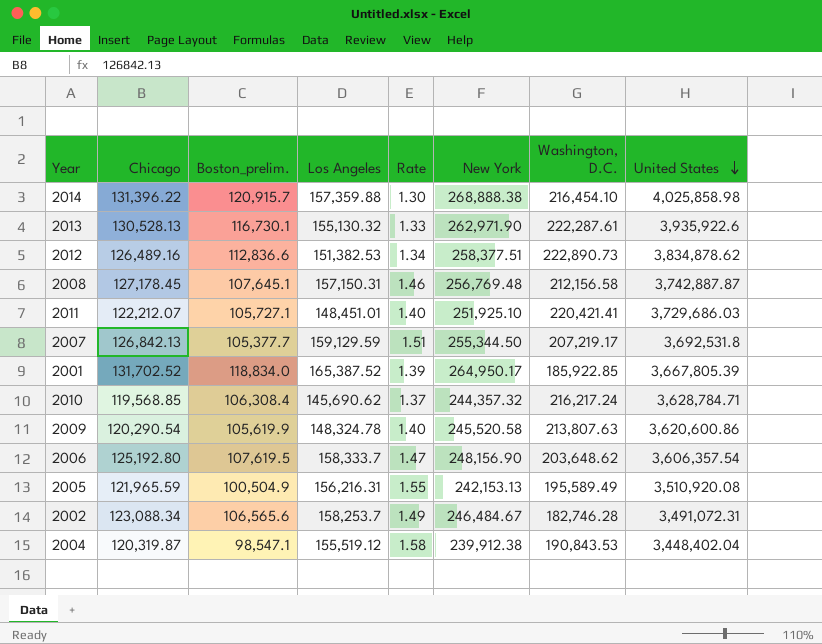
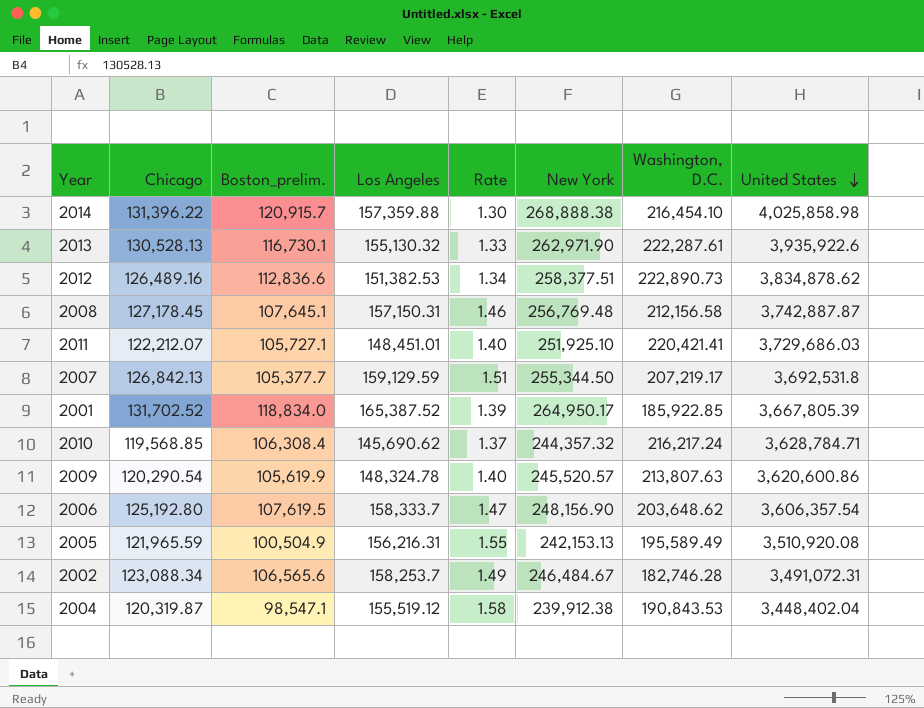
2009 | New York: 245,520.58 -> 245,520.57

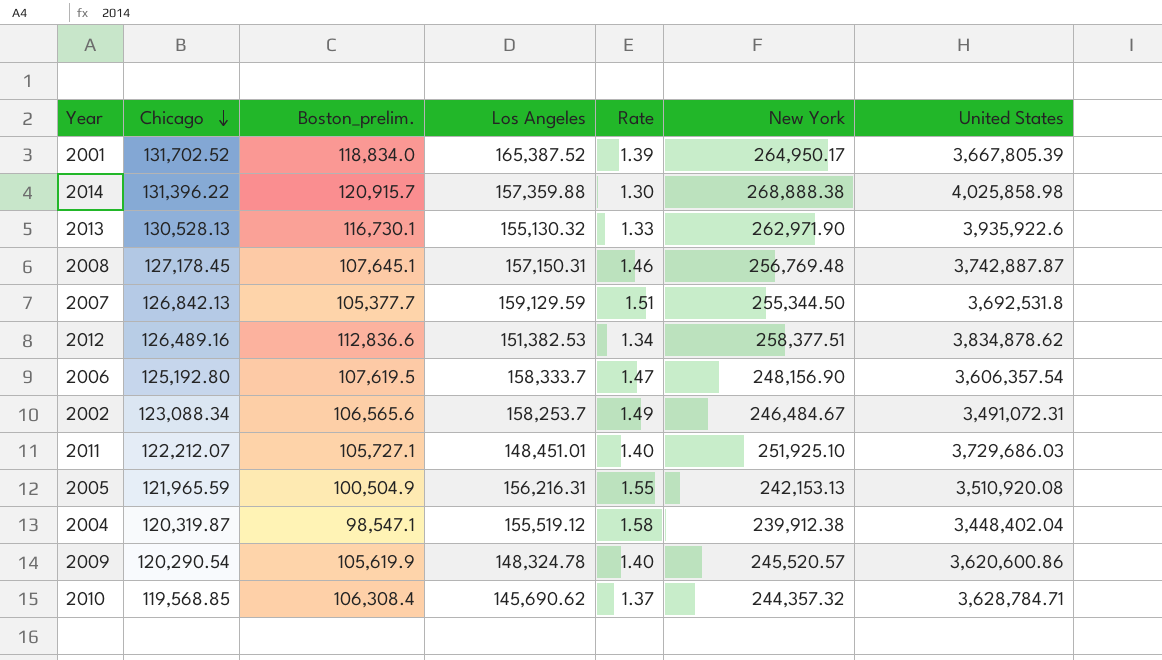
row order: United States descending -> Chicago descending
column Washington, D.C. | position: 7 -> none

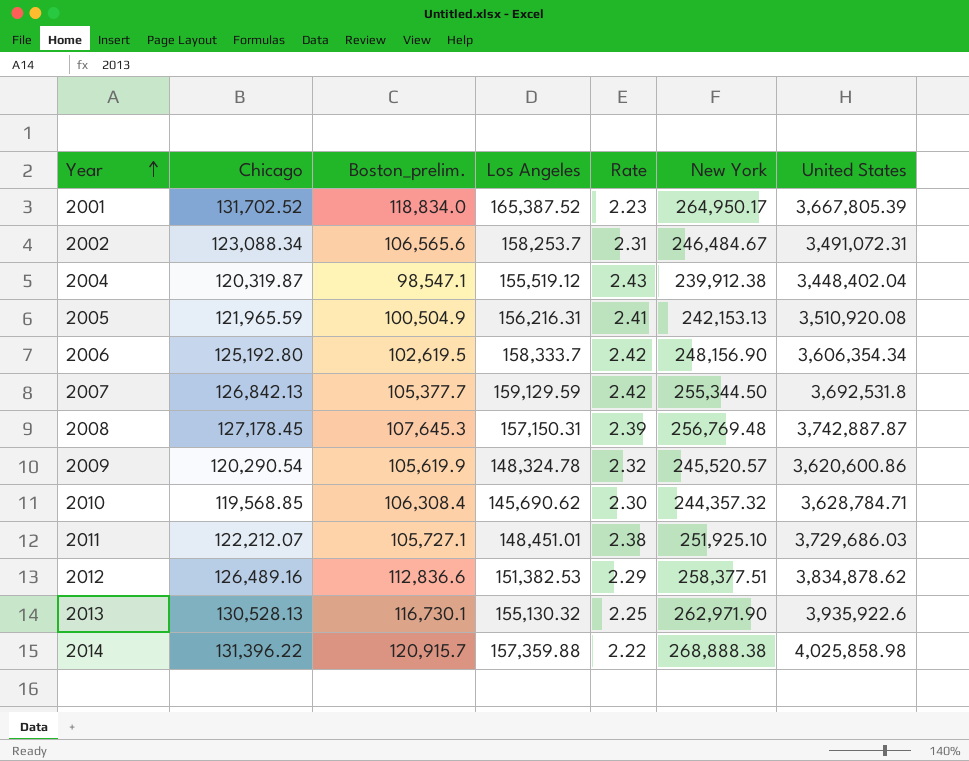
row order: Chicago descending -> Year ascending
column Rate | formula: [Los Angeles] / [Boston_prelim.] -> [New York] / [Boston_prelim.]
2006 | Boston_prelim.: 107,619.5 -> 102,619.5
2006 | United States: 3,606,357.54 -> 3,606,354.34
2008 | Boston_prelim.: 107,645.1 -> 107,645.3

